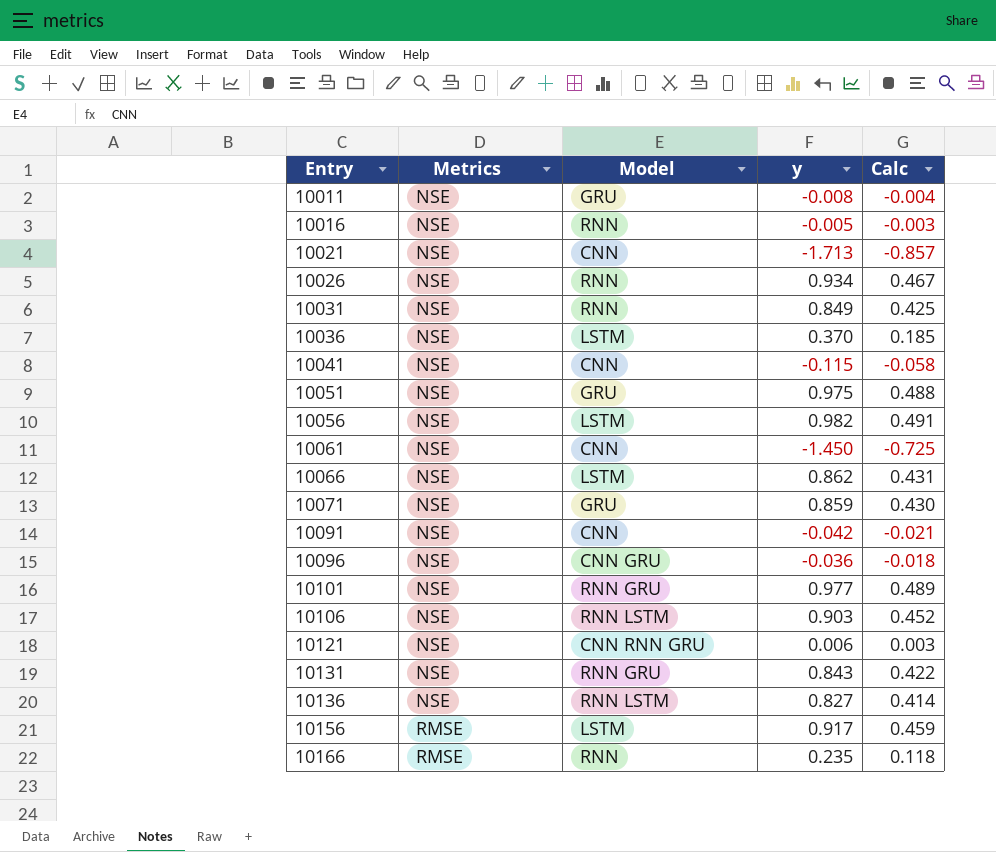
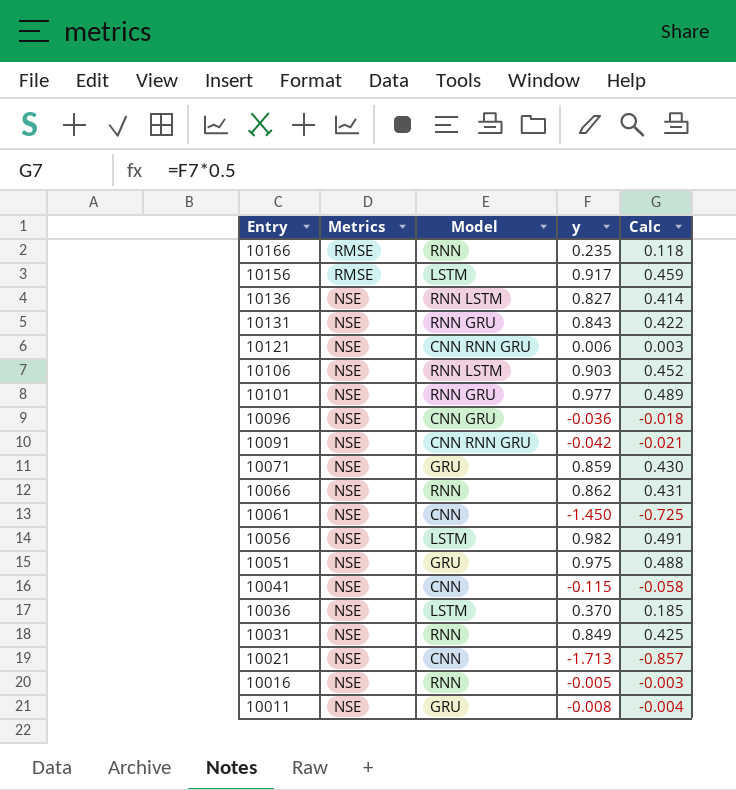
row order: Entry ascending -> Entry descending
row 10026: NSE | RNN | 0.934 | 0.467 -> none
10091 | Model: CNN -> CNN RNN GRU
10066 | Model: LSTM -> RNN

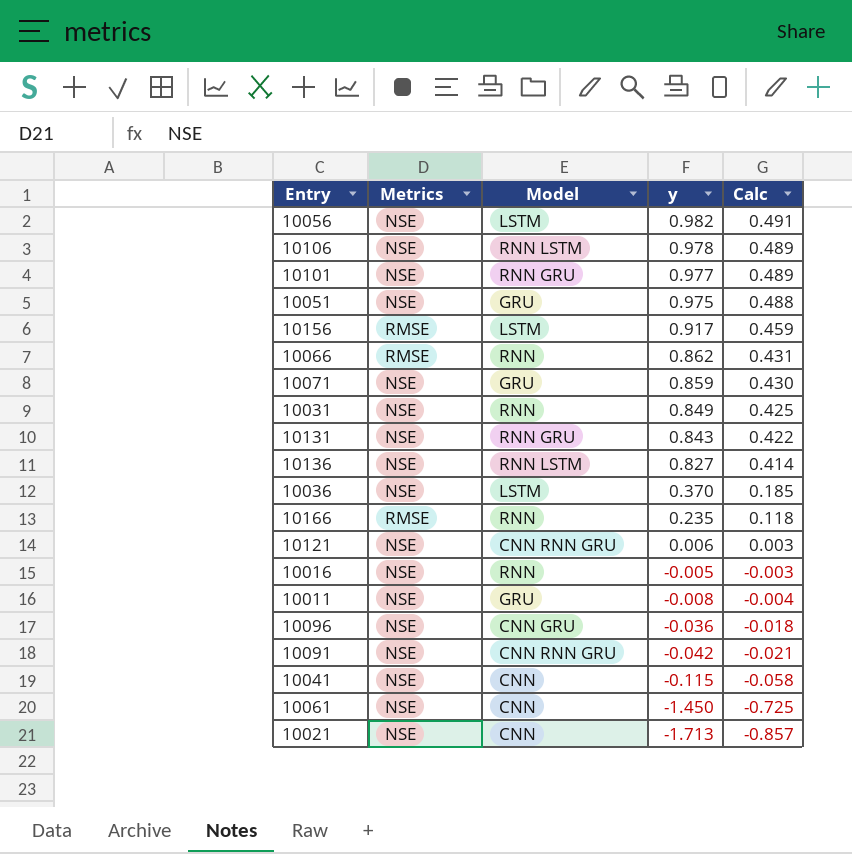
row order: Entry descending -> y descending
10106 | y: 0.903 -> 0.978
10106 | Calc: 0.452 -> 0.489
10066 | Metrics: NSE -> RMSE

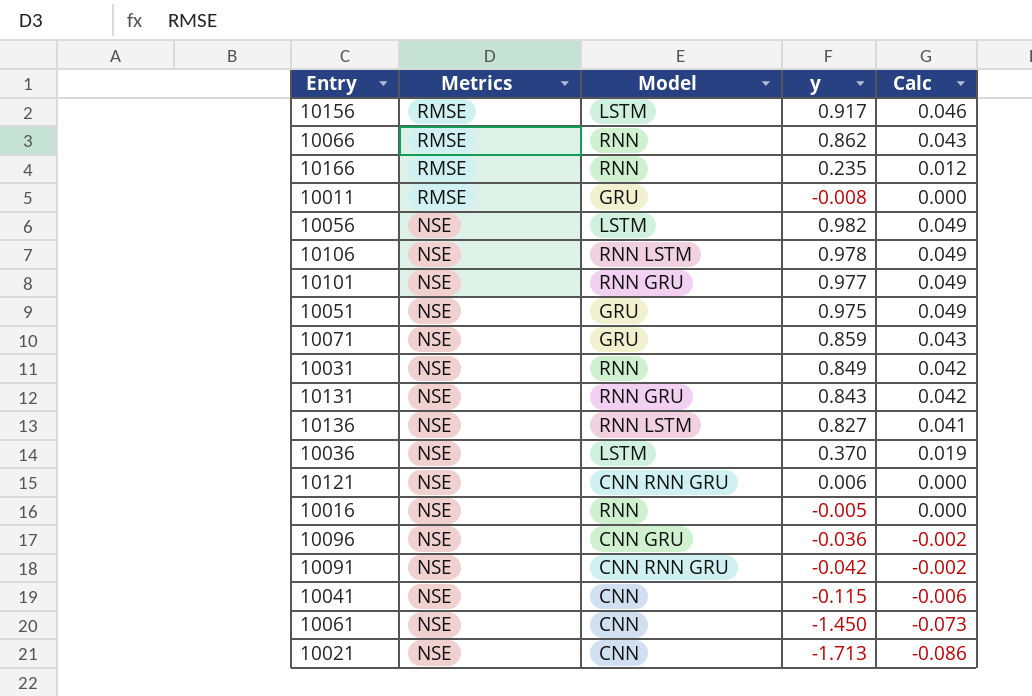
row order: y descending -> Metrics descending
column Calc | formula: [y] * 0.5 -> [y] * 0.05
10011 | Metrics: NSE -> RMSE

